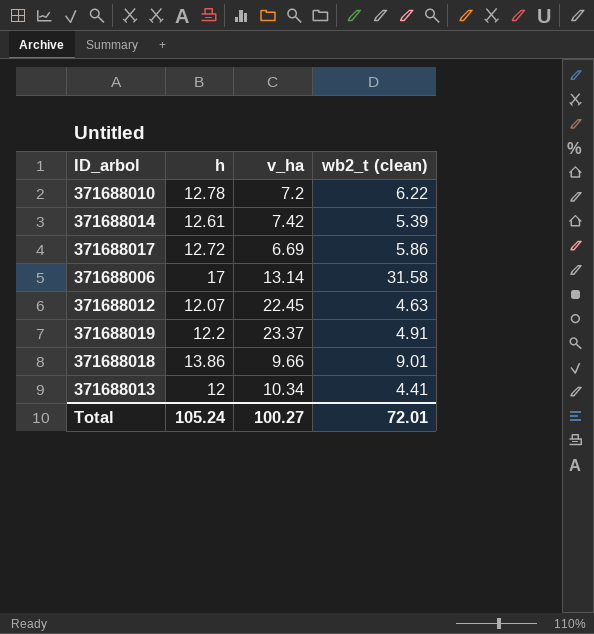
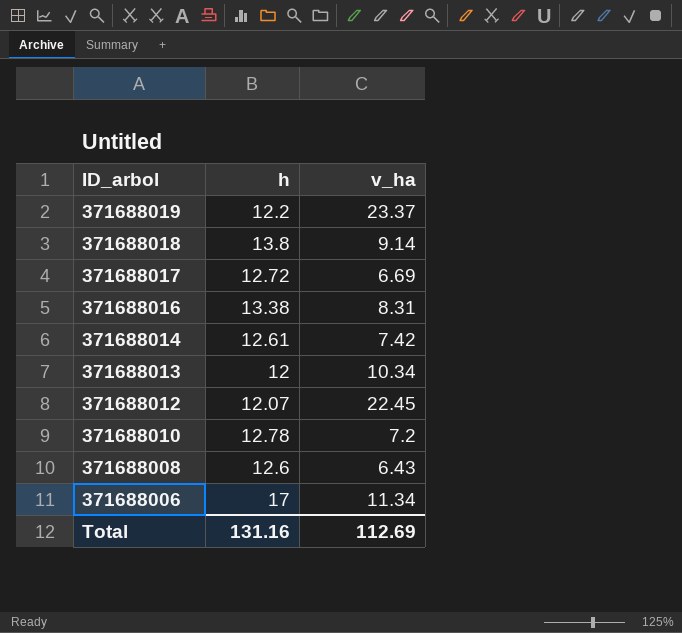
row order: none -> ID_arbol descending
column wb2_t (clean) | position: 4 -> none
371688018 | h: 13.86 -> 13.8
371688018 | v_ha: 9.66 -> 9.14
row 371688016: none -> 13.38 | 8.31
row 371688008: none -> 12.6 | 6.43
371688006 | v_ha: 13.14 -> 11.34
Total | h: 105.24 -> 131.16
Total | v_ha: 100.27 -> 112.69

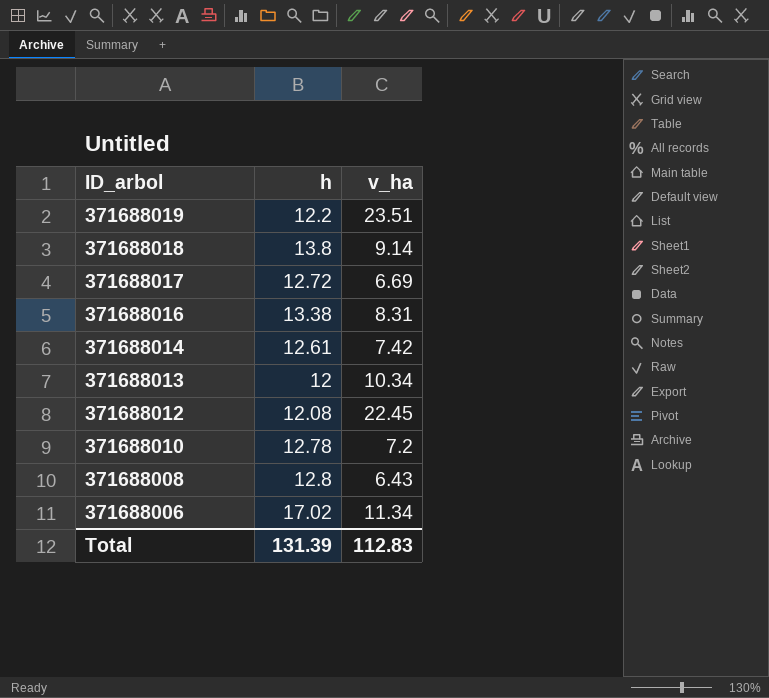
371688019 | v_ha: 23.37 -> 23.51
371688012 | h: 12.07 -> 12.08
371688008 | h: 12.6 -> 12.8
371688006 | h: 17 -> 17.02
Total | h: 131.16 -> 131.39
Total | v_ha: 112.69 -> 112.83

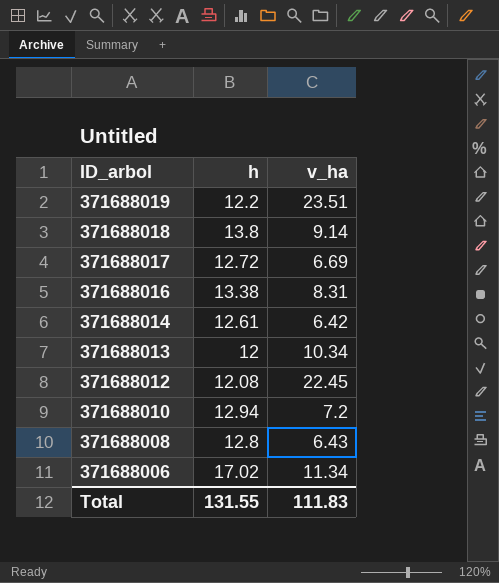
371688014 | v_ha: 7.42 -> 6.42
371688010 | h: 12.78 -> 12.94
Total | h: 131.39 -> 131.55
Total | v_ha: 112.83 -> 111.83

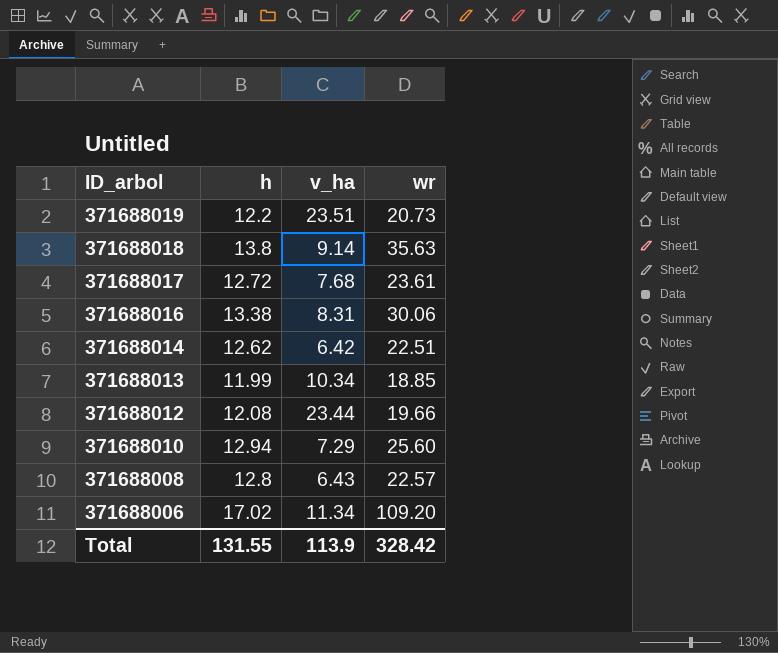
column wr | position: none -> 4
371688017 | v_ha: 6.69 -> 7.68
371688014 | h: 12.61 -> 12.62
371688013 | h: 12 -> 11.99
371688012 | v_ha: 22.45 -> 23.44
371688010 | v_ha: 7.2 -> 7.29
Total | v_ha: 111.83 -> 113.9

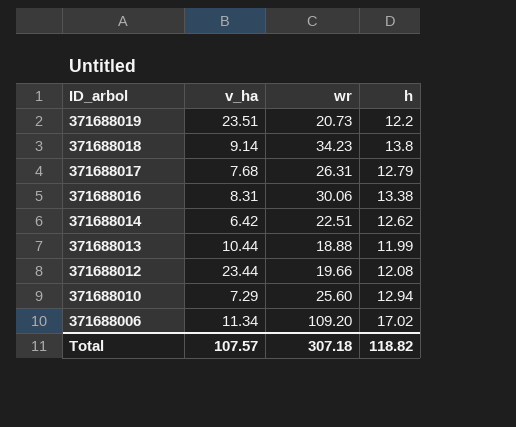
column h | position: 2 -> 4
row 371688008: 12.8 | 6.43 | 22.57 -> none
371688018 | wr: 35.63 -> 34.23
371688017 | wr: 23.61 -> 26.31
371688017 | h: 12.72 -> 12.79
371688013 | v_ha: 10.34 -> 10.44
371688013 | wr: 18.85 -> 18.88
Total | v_ha: 113.9 -> 107.57
Total | wr: 328.42 -> 307.18
Total | h: 131.55 -> 118.82

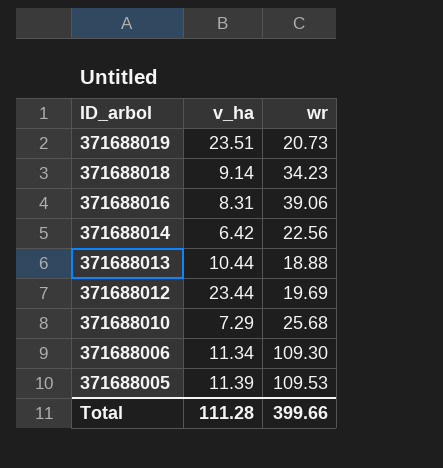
column h | position: 4 -> none
row 371688017: 7.68 | 26.31 | 12.79 -> none
371688016 | wr: 30.06 -> 39.06
371688014 | wr: 22.51 -> 22.56
371688012 | wr: 19.66 -> 19.69
371688010 | wr: 25.60 -> 25.68
371688006 | wr: 109.20 -> 109.30
row 371688005: none -> 11.39 | 109.53
Total | v_ha: 107.57 -> 111.28
Total | wr: 307.18 -> 399.66

